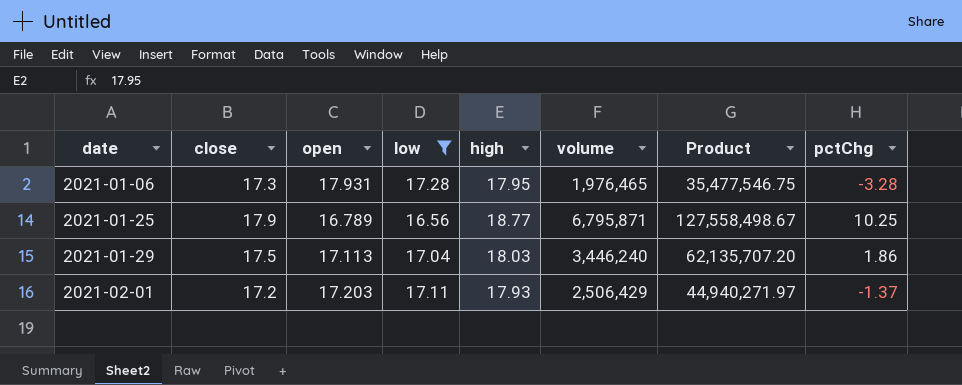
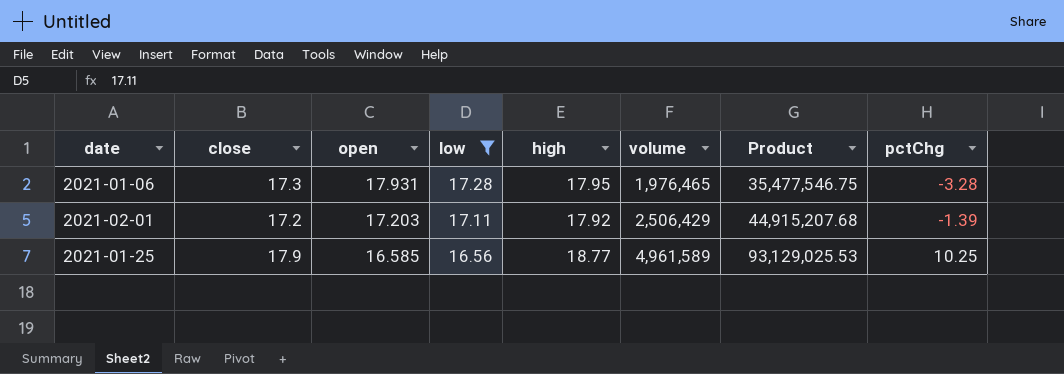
row order: date ascending -> open descending
row 2021-01-29: 17.5 | 17.113 | 17.04 | 18.03 | 3,446,240 | 62,135,707.20 | 1.86 -> none
2021-02-01 | high: 17.93 -> 17.92
2021-02-01 | Product: 44,940,271.97 -> 44,915,207.68
2021-02-01 | pctChg: -1.37 -> -1.39
2021-01-25 | open: 16.789 -> 16.585
2021-01-25 | volume: 6,795,871 -> 4,961,589
2021-01-25 | Product: 127,558,498.67 -> 93,129,025.53

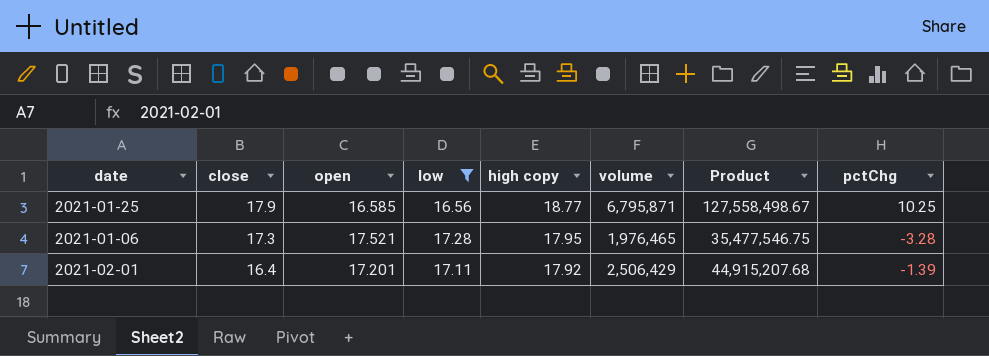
row order: open descending -> close descending
column name: high -> high copy
2021-01-25 | volume: 4,961,589 -> 6,795,871
2021-01-25 | Product: 93,129,025.53 -> 127,558,498.67
2021-01-06 | open: 17.931 -> 17.521
2021-02-01 | close: 17.2 -> 16.4
2021-02-01 | open: 17.203 -> 17.201

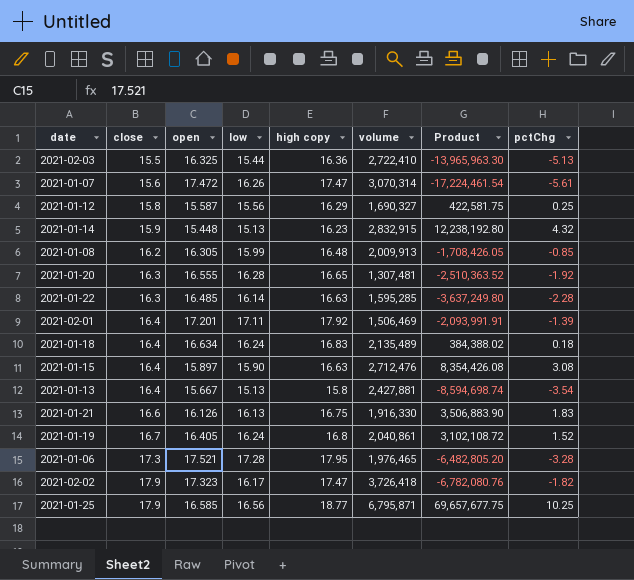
filter: low >= 16.56 -> none
row order: close descending -> close ascending
column Product | formula: [high copy] * [volume] -> [volume] * [pctChg]
2021-02-01 | volume: 2,506,429 -> 1,506,469

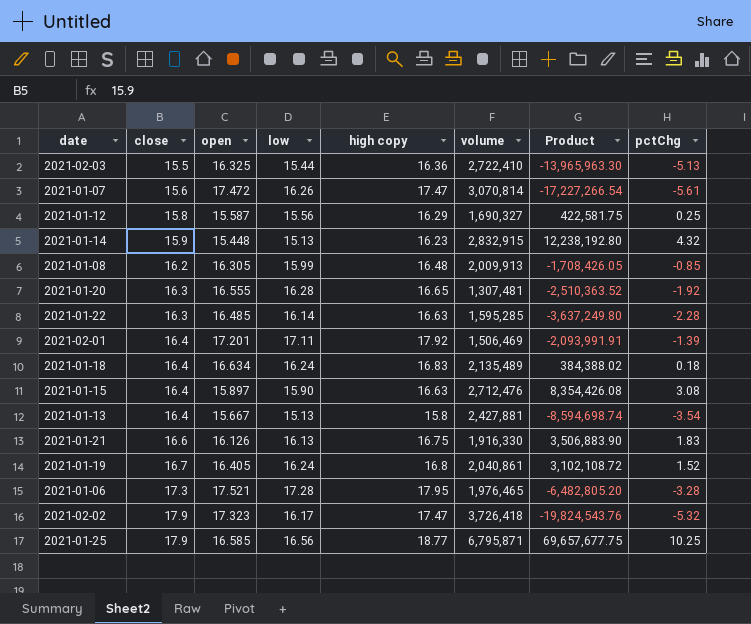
2021-01-07 | volume: 3,070,314 -> 3,070,814
2021-01-07 | Product: -17,224,461.54 -> -17,227,266.54
2021-02-02 | Product: -6,782,080.76 -> -19,824,543.76
2021-02-02 | pctChg: -1.82 -> -5.32

